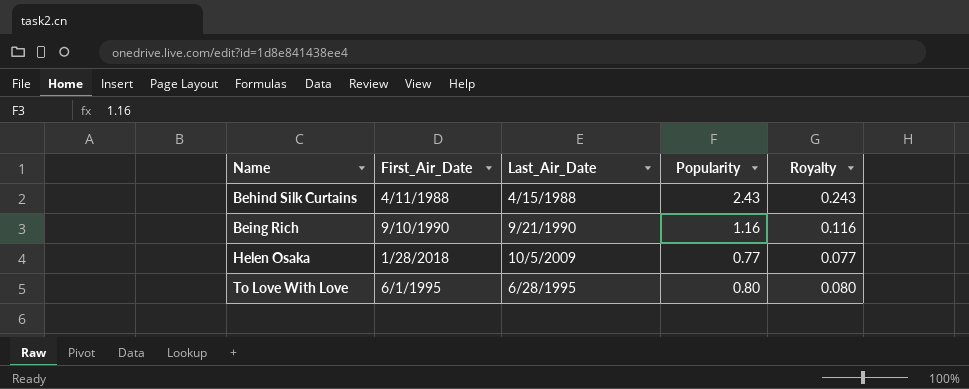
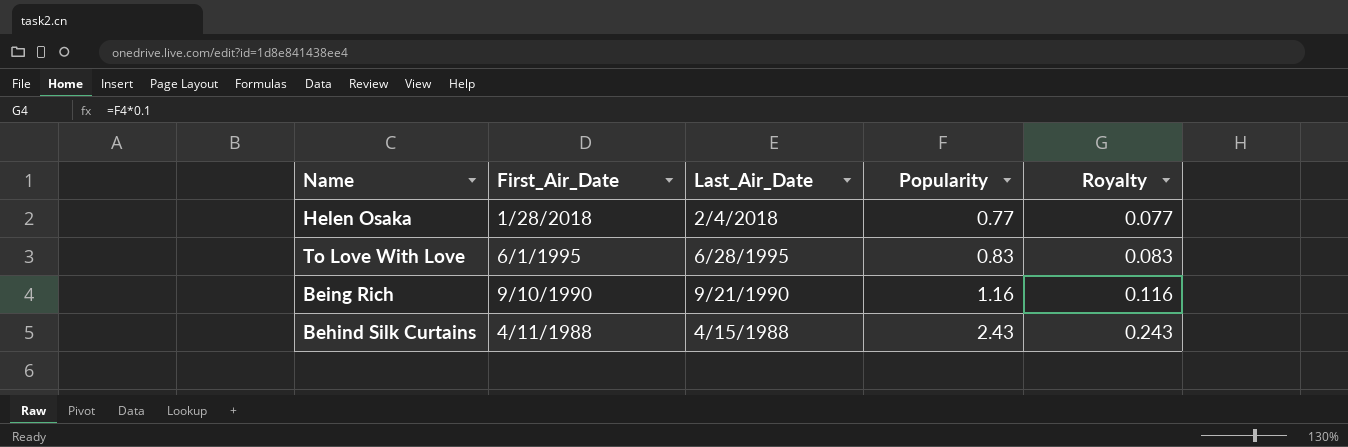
row order: Name ascending -> First_Air_Date descending
Helen Osaka | Last_Air_Date: 10/5/2009 -> 2/4/2018
To Love With Love | Popularity: 0.80 -> 0.83
To Love With Love | Royalty: 0.080 -> 0.083

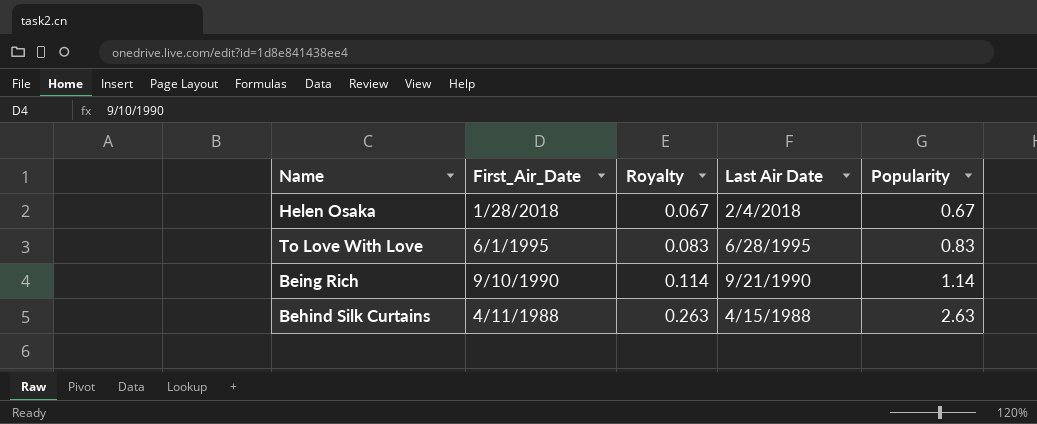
column Royalty | position: 5 -> 3
column name: Last_Air_Date -> Last Air Date
Helen Osaka | Royalty: 0.077 -> 0.067
Helen Osaka | Popularity: 0.77 -> 0.67
Being Rich | Royalty: 0.116 -> 0.114
Being Rich | Popularity: 1.16 -> 1.14
Behind Silk Curtains | Royalty: 0.243 -> 0.263
Behind Silk Curtains | Popularity: 2.43 -> 2.63

